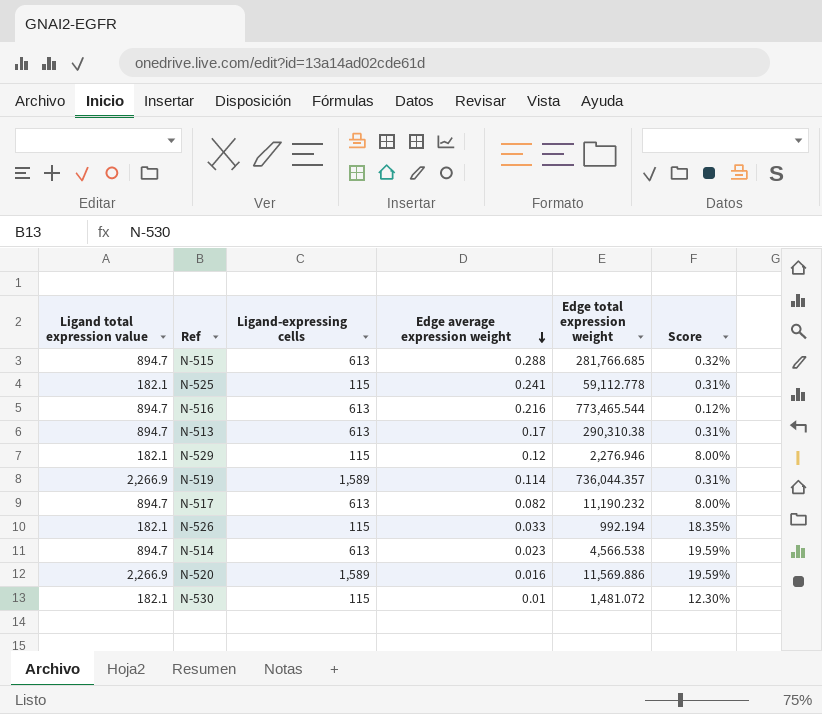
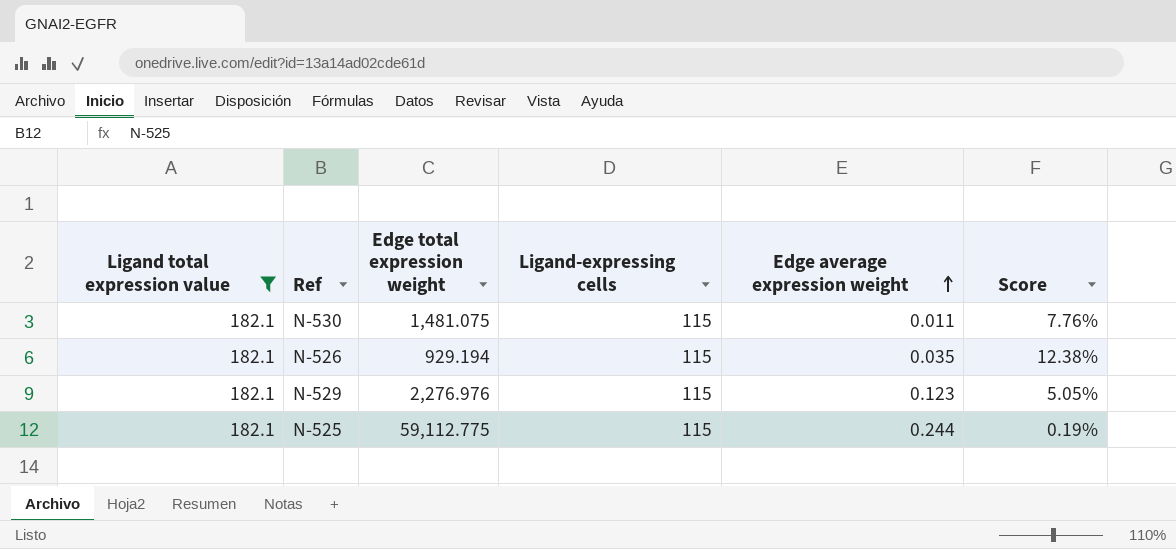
filter: none -> Ligand total expression value = 182.1
row order: Edge average expression weight descending -> Edge average expression weight ascending
column Edge total expression weight | position: 5 -> 3
column Score | formula: [Ligand total expression value] / [Edge total expression weight] -> [Ligand-expressing cells] / [Edge total expression weight]
N-530 | Edge total expression weight: 1,481.072 -> 1,481.075
N-530 | Edge average expression weight: 0.01 -> 0.011
N-526 | Edge total expression weight: 992.194 -> 929.194
N-526 | Edge average expression weight: 0.033 -> 0.035
N-529 | Edge total expression weight: 2,276.946 -> 2,276.976
N-529 | Edge average expression weight: 0.12 -> 0.123
N-525 | Edge total expression weight: 59,112.778 -> 59,112.775
N-525 | Edge average expression weight: 0.241 -> 0.244

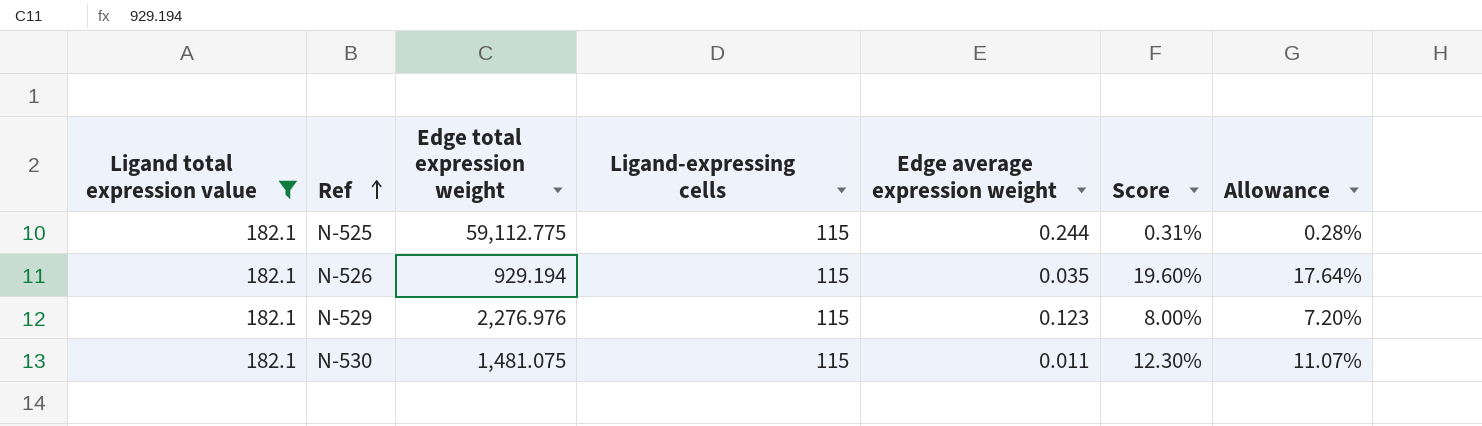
row order: Edge average expression weight ascending -> Ref ascending
column Score | formula: [Ligand-expressing cells] / [Edge total expression weight] -> [Ligand total expression value] / [Edge total expression weight]
column Allowance | formula: none -> [Score] * 0.9

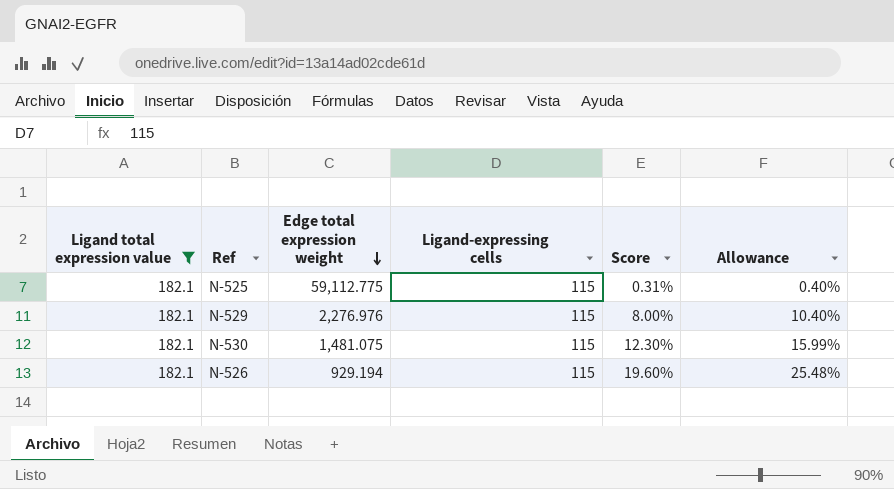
row order: Ref ascending -> Edge total expression weight descending
column Edge average expression weight | position: 5 -> none
column Allowance | formula: [Score] * 0.9 -> [Score] * 1.3

